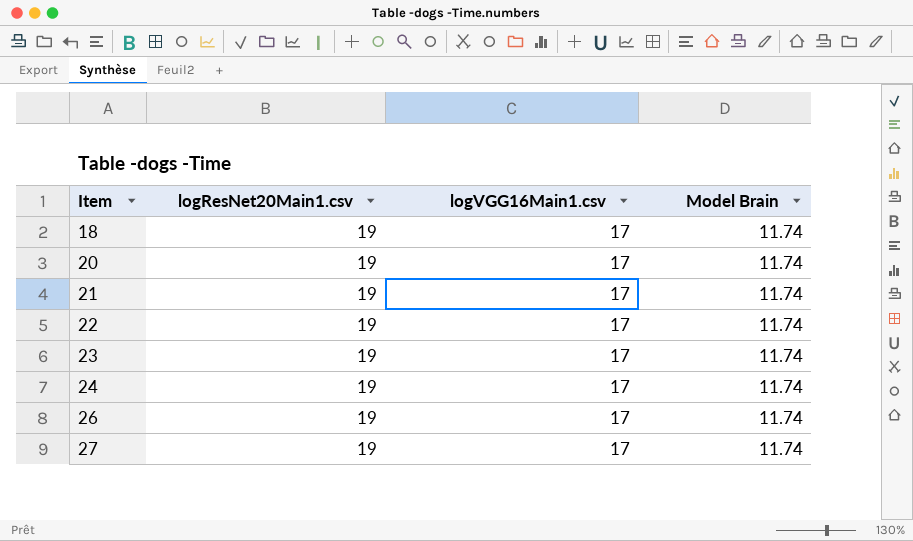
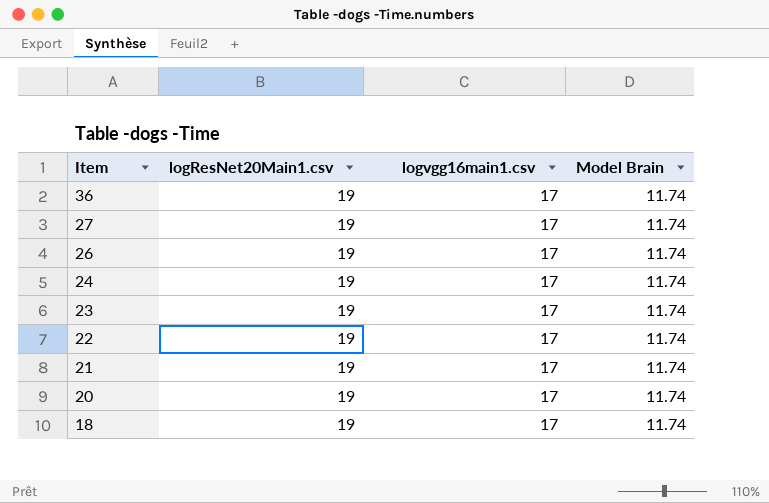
row order: Item ascending -> Item descending
column name: logVGG16Main1.csv -> logvgg16main1.csv
row 36: none -> 19 | 17 | 11.74

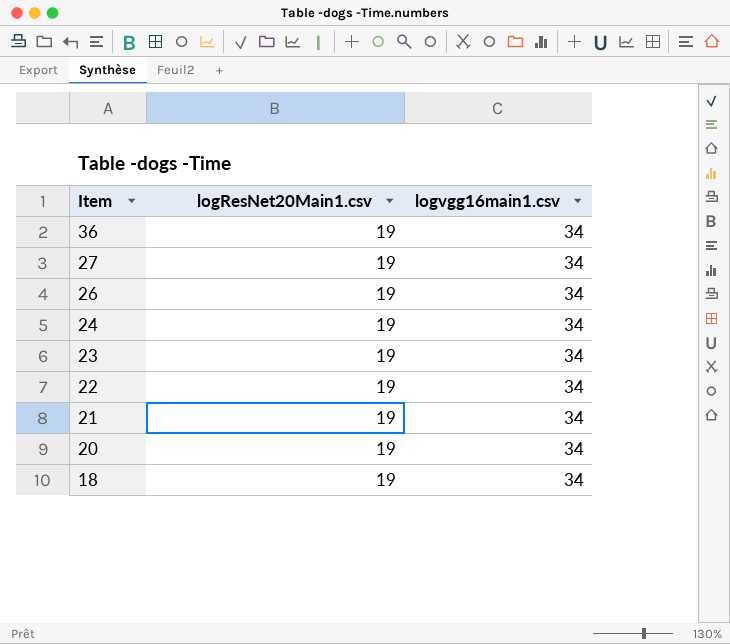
column Model Brain | position: 4 -> none
36 | logvgg16main1.csv: 17 -> 34
27 | logvgg16main1.csv: 17 -> 34
26 | logvgg16main1.csv: 17 -> 34
24 | logvgg16main1.csv: 17 -> 34
23 | logvgg16main1.csv: 17 -> 34
22 | logvgg16main1.csv: 17 -> 34
21 | logvgg16main1.csv: 17 -> 34
20 | logvgg16main1.csv: 17 -> 34
18 | logvgg16main1.csv: 17 -> 34

